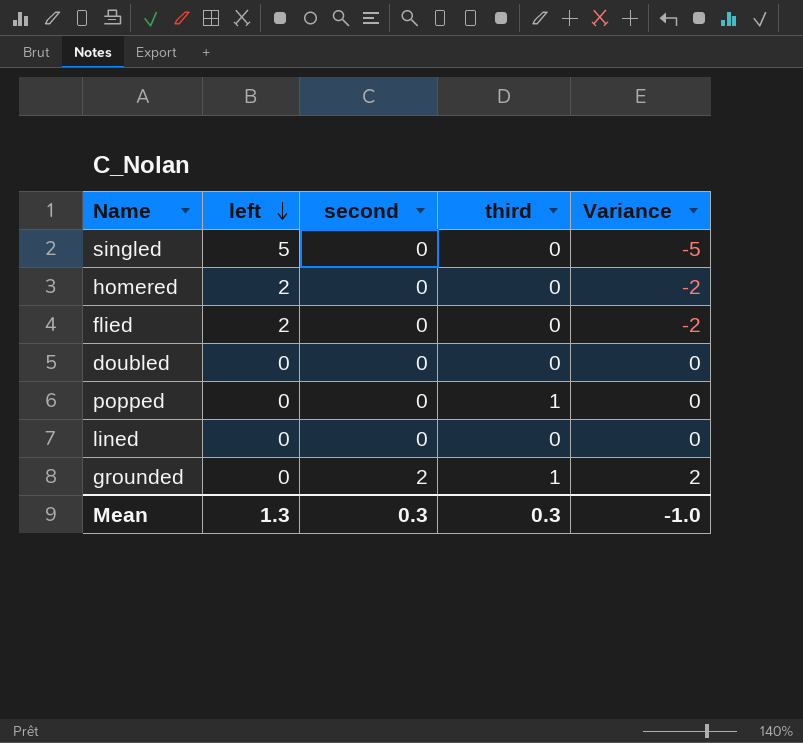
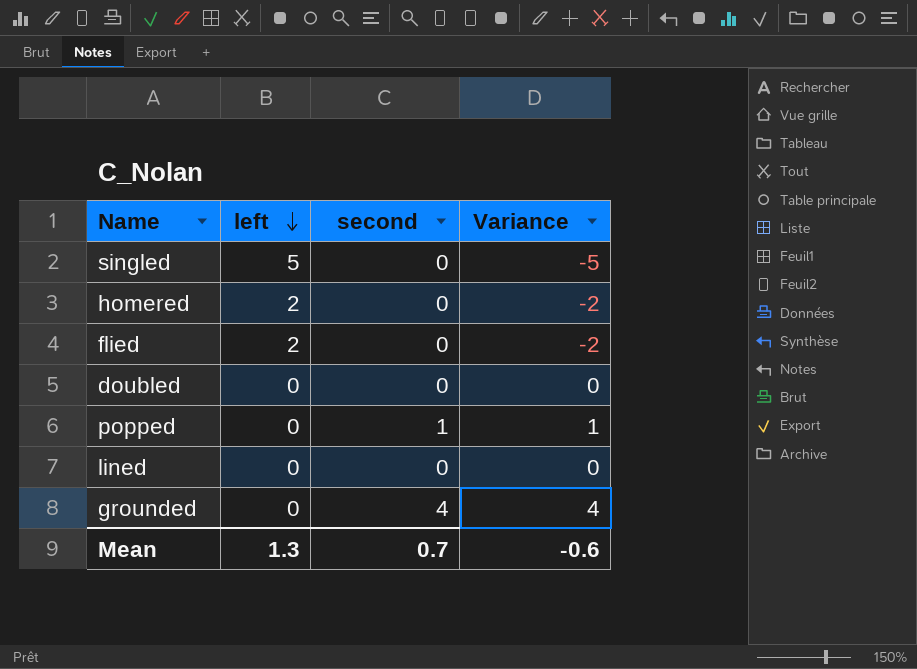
column third | position: 4 -> none
popped | second: 0 -> 1
popped | Variance: 0 -> 1
grounded | second: 2 -> 4
grounded | Variance: 2 -> 4
Mean | second: 0.3 -> 0.7
Mean | Variance: -1.0 -> -0.6

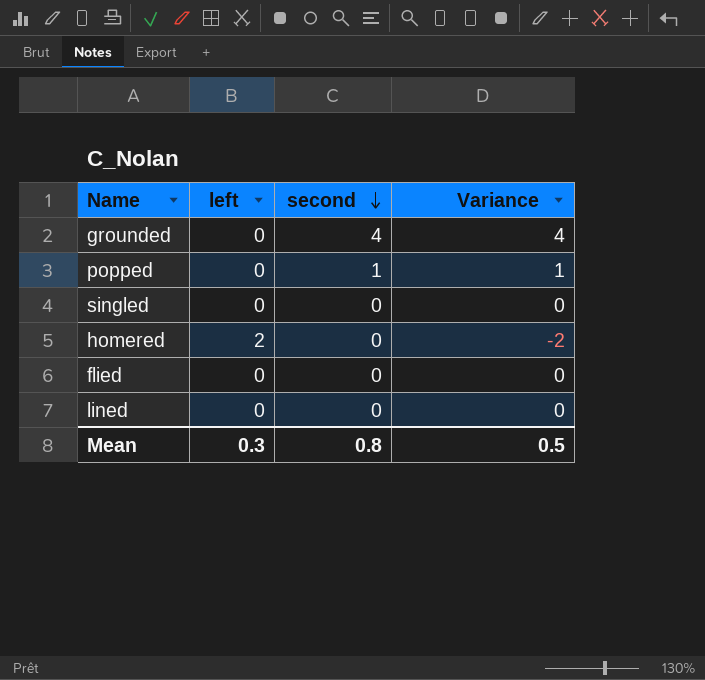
row order: left descending -> second descending
row doubled: 0 | 0 | 0 -> none
singled | left: 5 -> 0
singled | Variance: -5 -> 0
flied | left: 2 -> 0
flied | Variance: -2 -> 0
Mean | left: 1.3 -> 0.3
Mean | second: 0.7 -> 0.8
Mean | Variance: -0.6 -> 0.5

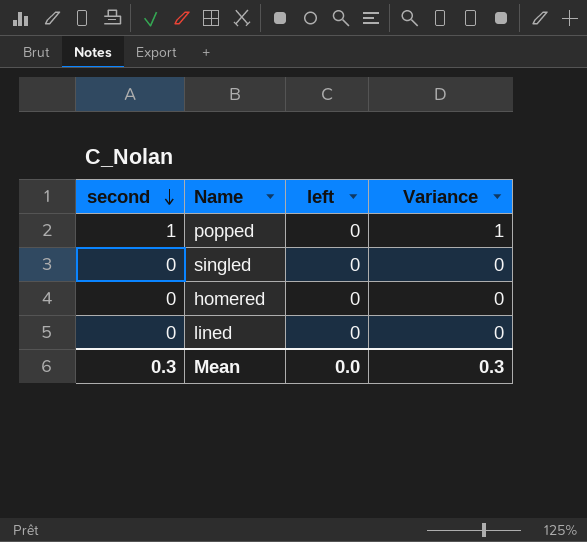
column second | position: 3 -> 1
row grounded: 0 | 4 | 4 -> none
row flied: 0 | 0 | 0 -> none
homered | left: 2 -> 0
homered | Variance: -2 -> 0
Mean | second: 0.8 -> 0.3
Mean | left: 0.3 -> 0.0
Mean | Variance: 0.5 -> 0.3

